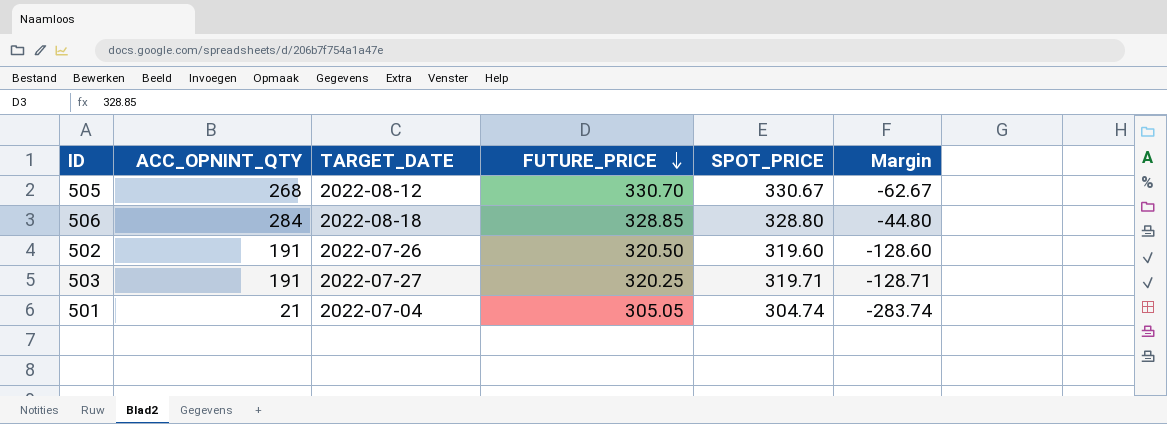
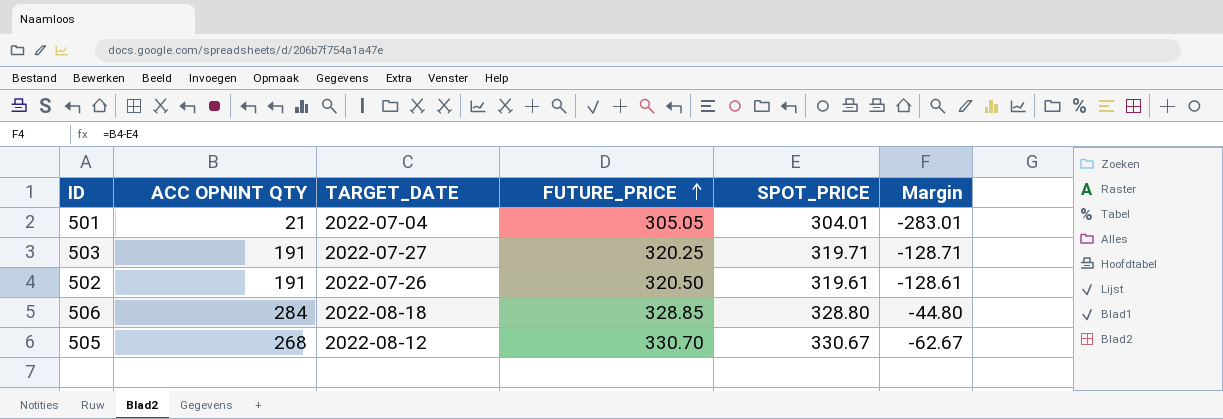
row order: FUTURE_PRICE descending -> FUTURE_PRICE ascending
column name: ACC_OPNINT_QTY -> ACC OPNINT QTY
501 | SPOT_PRICE: 304.74 -> 304.01
501 | Margin: -283.74 -> -283.01
502 | SPOT_PRICE: 319.60 -> 319.61
502 | Margin: -128.60 -> -128.61

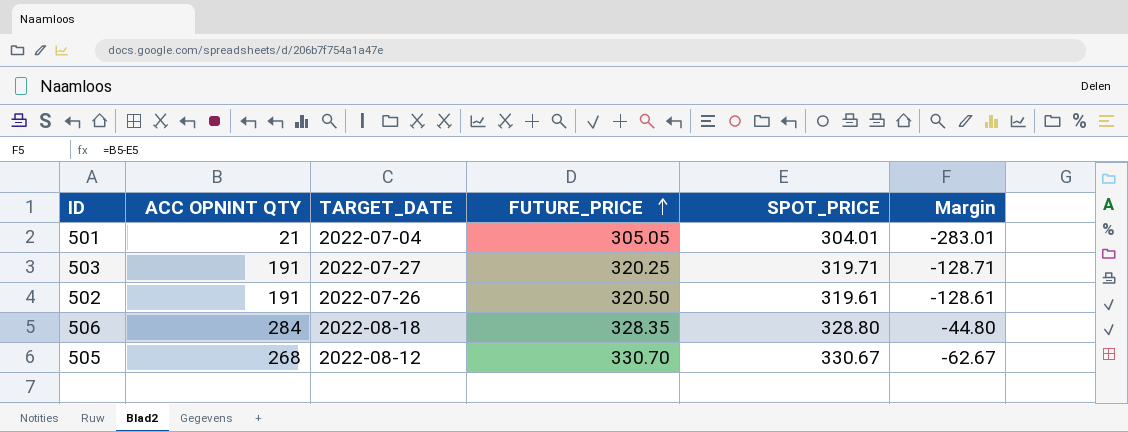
506 | FUTURE_PRICE: 328.85 -> 328.35

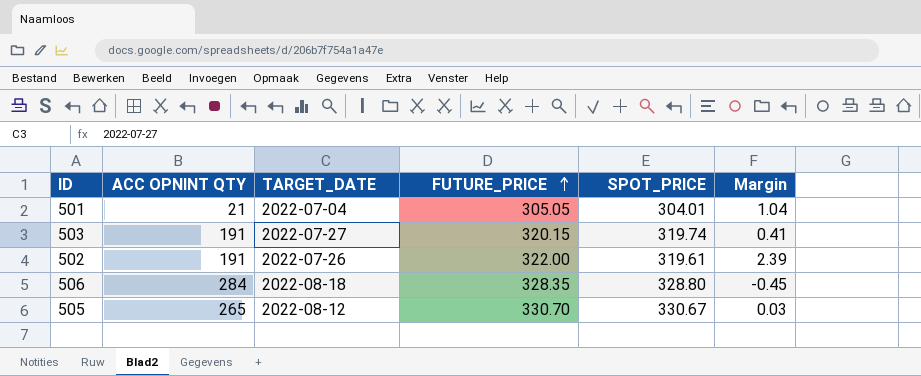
column Margin | formula: [ACC OPNINT QTY] - [SPOT_PRICE] -> [FUTURE_PRICE] - [SPOT_PRICE]
503 | FUTURE_PRICE: 320.25 -> 320.15
503 | SPOT_PRICE: 319.71 -> 319.74
502 | FUTURE_PRICE: 320.50 -> 322.00
505 | ACC OPNINT QTY: 268 -> 265

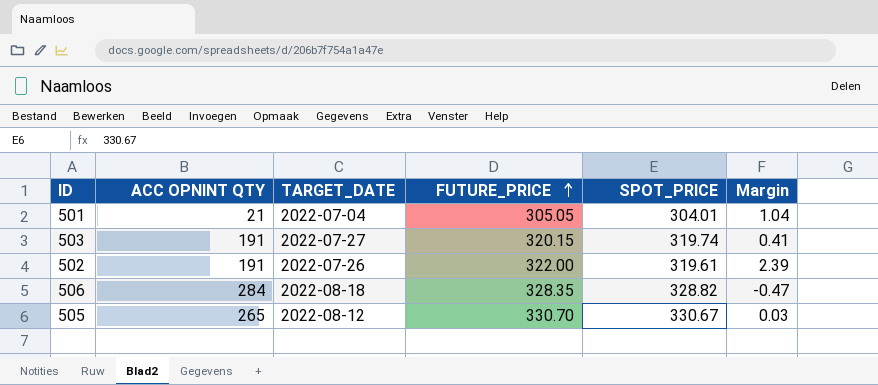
506 | SPOT_PRICE: 328.80 -> 328.82
506 | Margin: -0.45 -> -0.47

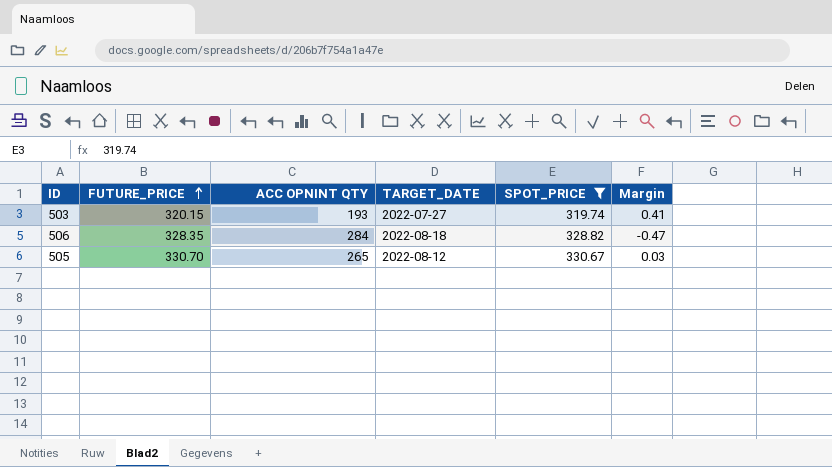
filter: none -> SPOT_PRICE >= 319.74
column FUTURE_PRICE | position: 4 -> 2
503 | ACC OPNINT QTY: 191 -> 193

